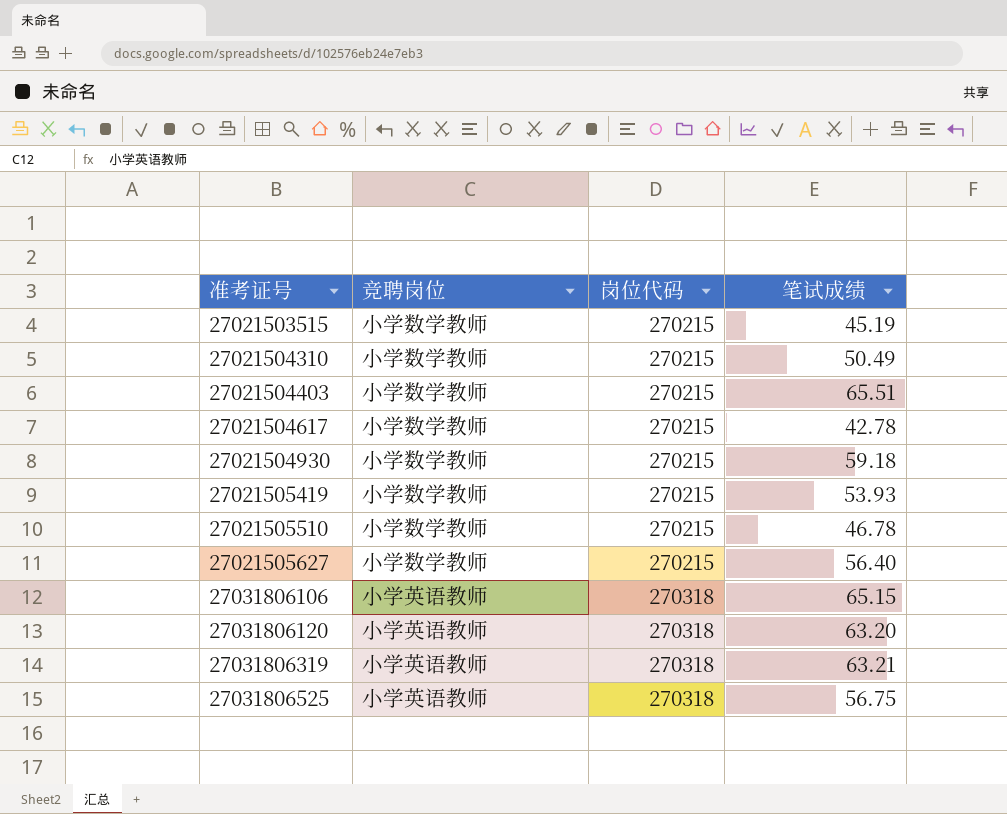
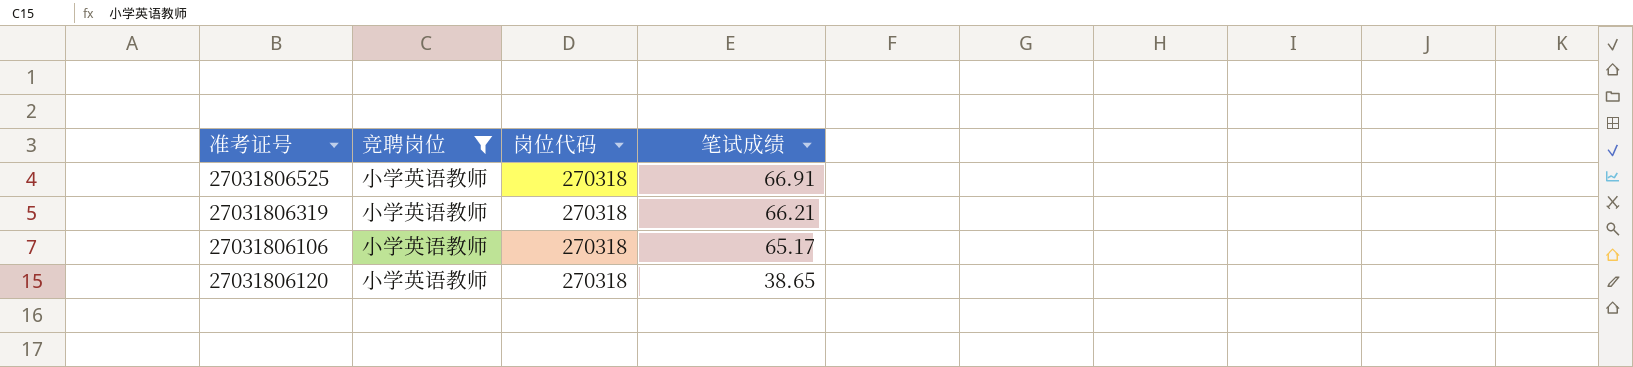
filter: none -> 竞聘岗位 = 小学英语教师
row order: 准考证号 ascending -> 笔试成绩 descending
27031806525 | 笔试成绩: 56.75 -> 66.91
27031806319 | 笔试成绩: 63.21 -> 66.21
27031806106 | 笔试成绩: 65.15 -> 65.17
27031806120 | 笔试成绩: 63.20 -> 38.65

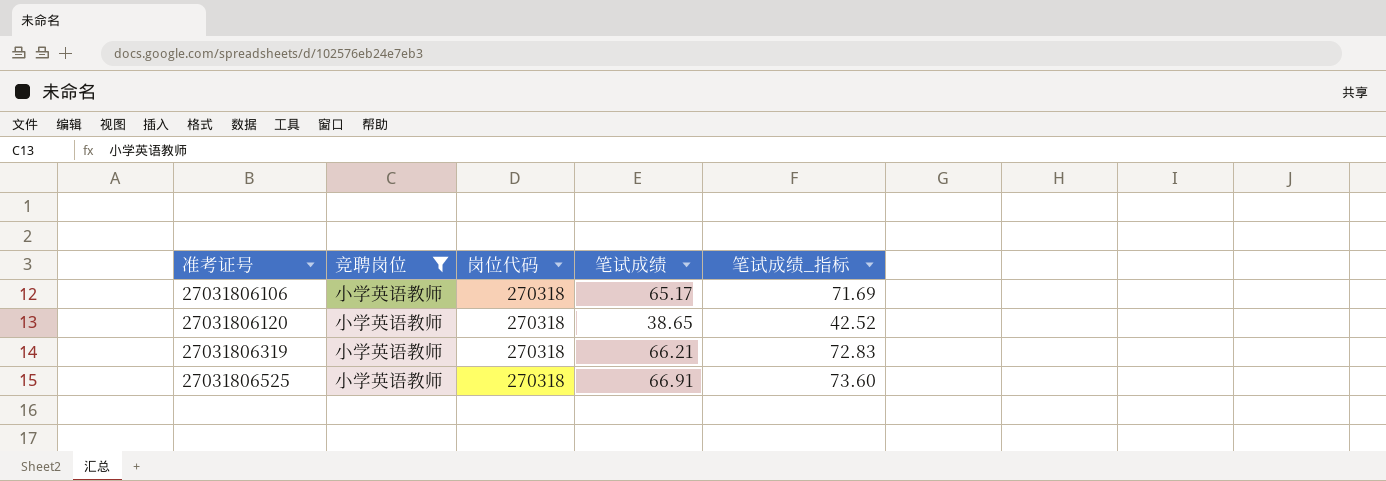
row order: 笔试成绩 descending -> 准考证号 ascending
column 笔试成绩_指标 | formula: none -> [笔试成绩] * 1.1

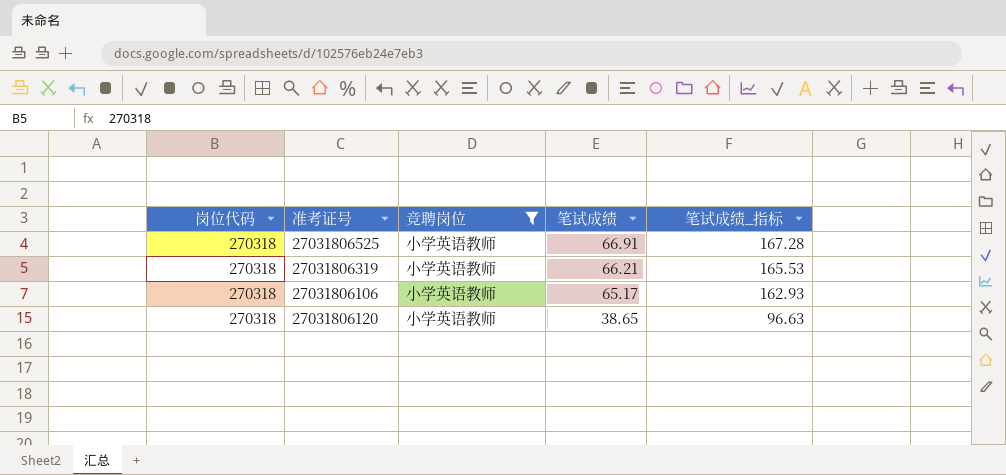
row order: 准考证号 ascending -> 笔试成绩 descending
column 岗位代码 | position: 3 -> 1
column 笔试成绩_指标 | formula: [笔试成绩] * 1.1 -> [笔试成绩] * 2.5

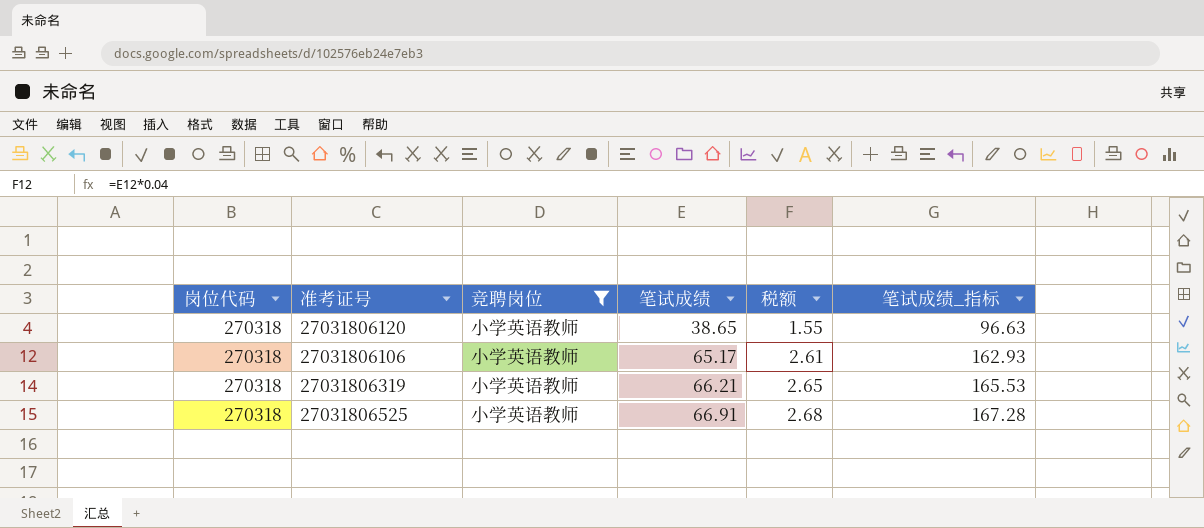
row order: 笔试成绩 descending -> 笔试成绩 ascending
column 税额 | formula: none -> [笔试成绩] * 0.04

